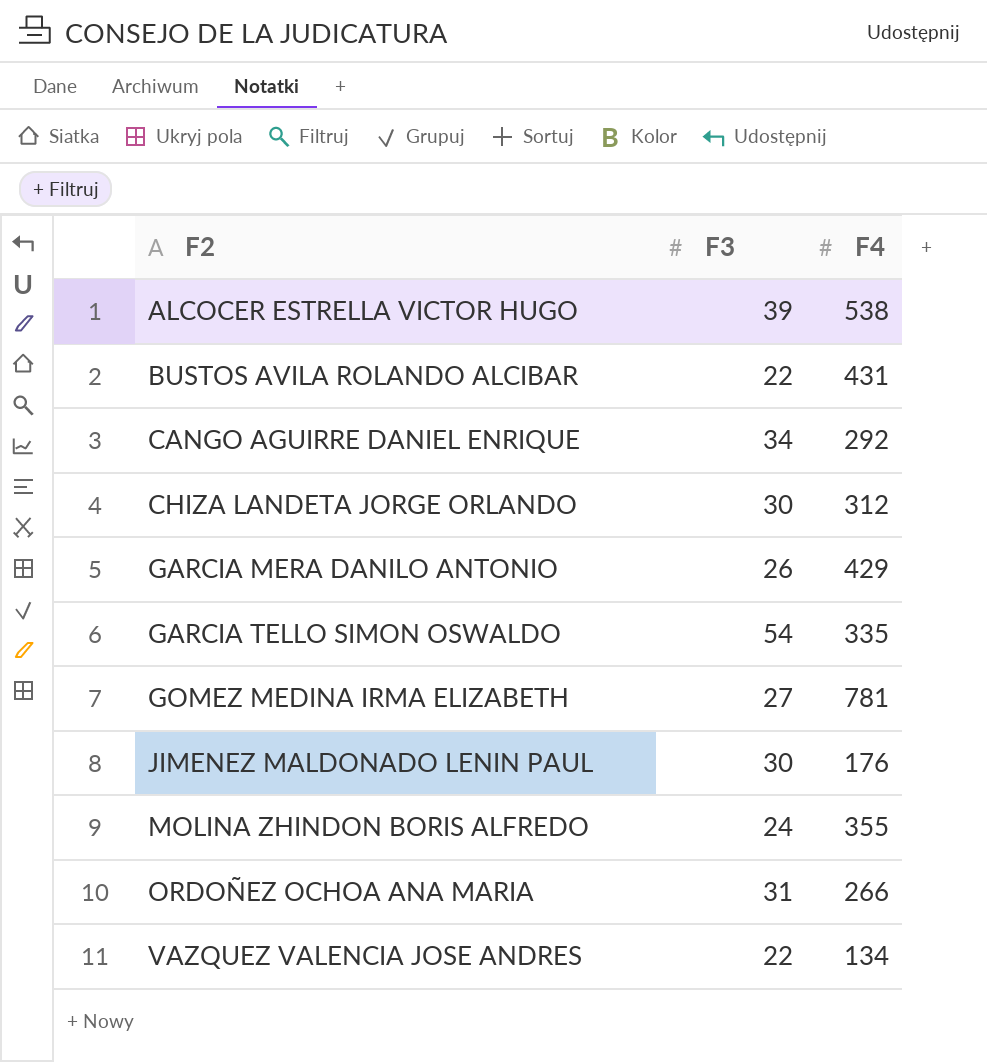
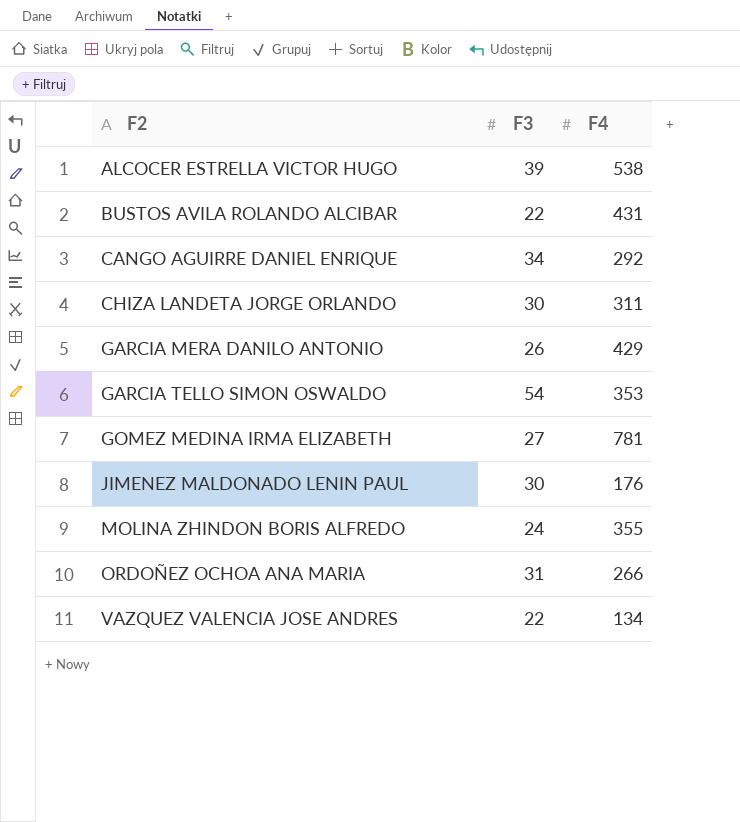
CHIZA LANDETA JORGE ORLANDO | F4: 312 -> 311
GARCIA TELLO SIMON OSWALDO | F4: 335 -> 353

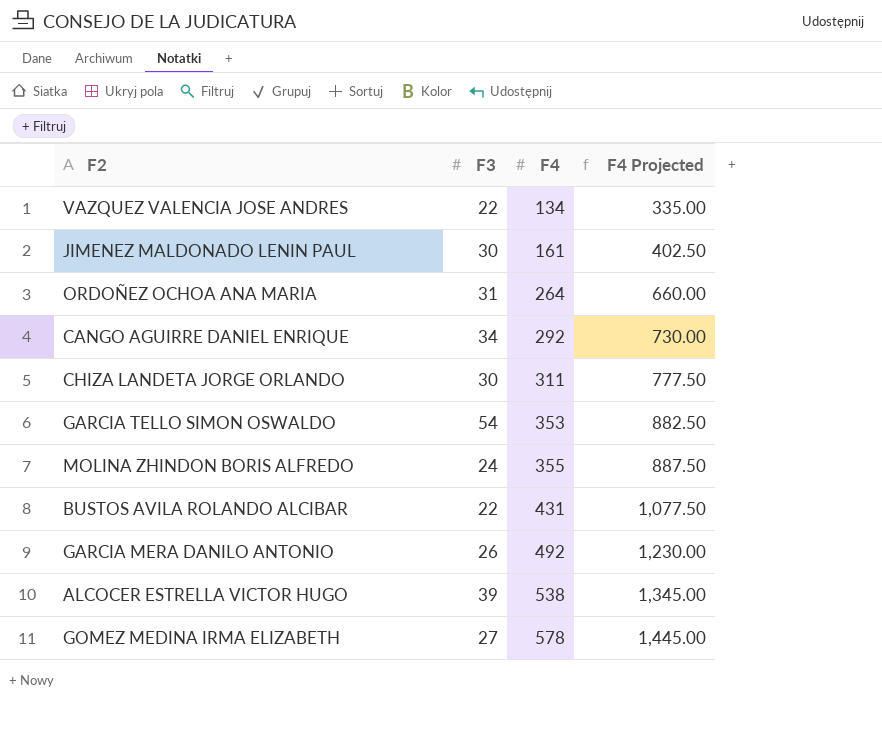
row order: F2 ascending -> F4 ascending
column F4 Projected | formula: none -> [F4] * 2.5
JIMENEZ MALDONADO LENIN PAUL | F4: 176 -> 161
ORDOÑEZ OCHOA ANA MARIA | F4: 266 -> 264
GARCIA MERA DANILO ANTONIO | F4: 429 -> 492
GOMEZ MEDINA IRMA ELIZABETH | F4: 781 -> 578

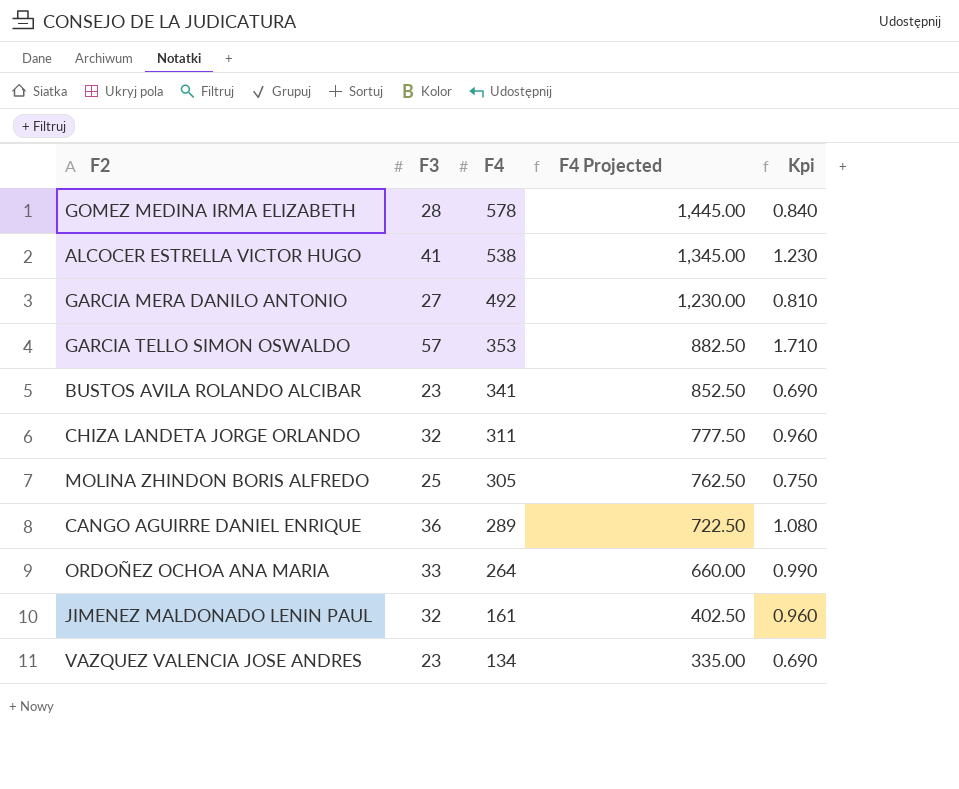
row order: F4 ascending -> F4 descending
column Kpi | formula: none -> [F3] * 0.03
GOMEZ MEDINA IRMA ELIZABETH | F3: 27 -> 28
ALCOCER ESTRELLA VICTOR HUGO | F3: 39 -> 41
GARCIA MERA DANILO ANTONIO | F3: 26 -> 27
GARCIA TELLO SIMON OSWALDO | F3: 54 -> 57
BUSTOS AVILA ROLANDO ALCIBAR | F3: 22 -> 23
BUSTOS AVILA ROLANDO ALCIBAR | F4: 431 -> 341
BUSTOS AVILA ROLANDO ALCIBAR | F4 Projected: 1,077.50 -> 852.50
CHIZA LANDETA JORGE ORLANDO | F3: 30 -> 32
MOLINA ZHINDON BORIS ALFREDO | F3: 24 -> 25
MOLINA ZHINDON BORIS ALFREDO | F4: 355 -> 305
MOLINA ZHINDON BORIS ALFREDO | F4 Projected: 887.50 -> 762.50
CANGO AGUIRRE DANIEL ENRIQUE | F3: 34 -> 36
CANGO AGUIRRE DANIEL ENRIQUE | F4: 292 -> 289
CANGO AGUIRRE DANIEL ENRIQUE | F4 Projected: 730.00 -> 722.50
ORDOÑEZ OCHOA ANA MARIA | F3: 31 -> 33
JIMENEZ MALDONADO LENIN PAUL | F3: 30 -> 32
VAZQUEZ VALENCIA JOSE ANDRES | F3: 22 -> 23

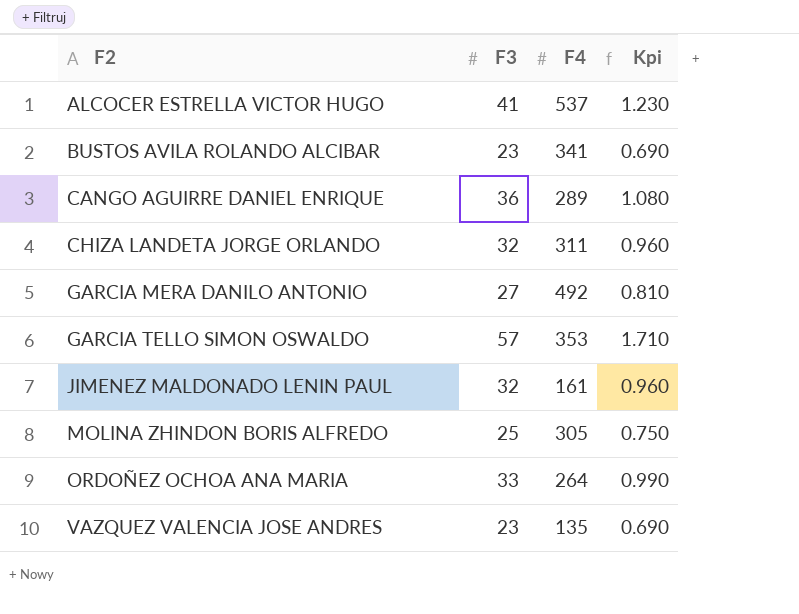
row order: F4 descending -> F2 ascending
column F4 Projected | formula: [F4] * 2.5 -> none
row GOMEZ MEDINA IRMA ELIZABETH: 28 | 578 | 1,445.00 | 0.840 -> none
ALCOCER ESTRELLA VICTOR HUGO | F4: 538 -> 537
VAZQUEZ VALENCIA JOSE ANDRES | F4: 134 -> 135

